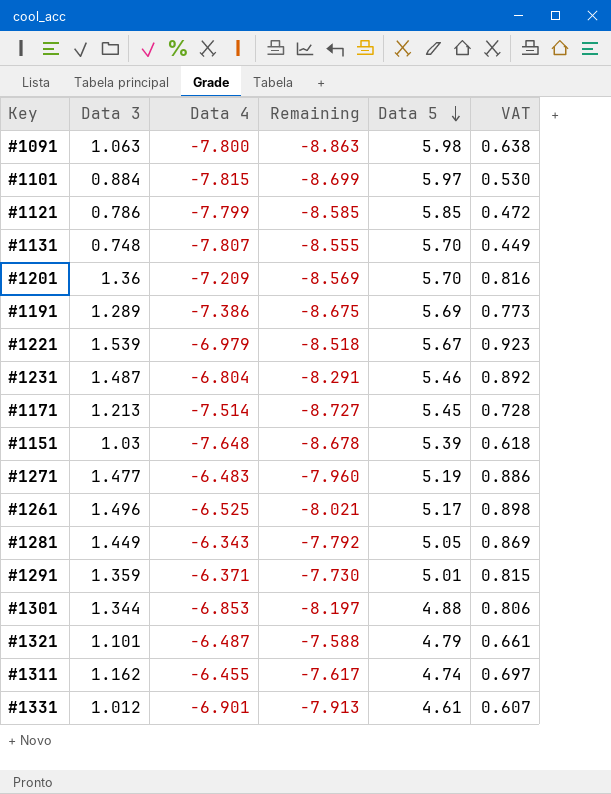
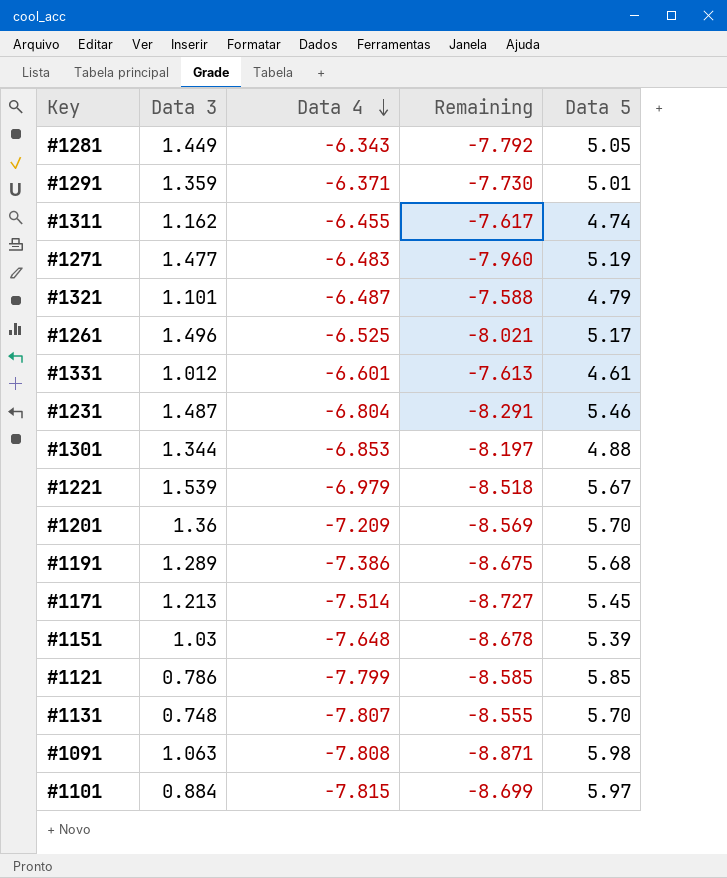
row order: Data 5 descending -> Data 4 descending
column VAT | formula: [Data 3] * 0.6 -> none
#1331 | Data 4: -6.901 -> -6.601
#1331 | Remaining: -7.913 -> -7.613
#1191 | Data 5: 5.69 -> 5.68
#1091 | Data 4: -7.800 -> -7.808
#1091 | Remaining: -8.863 -> -8.871

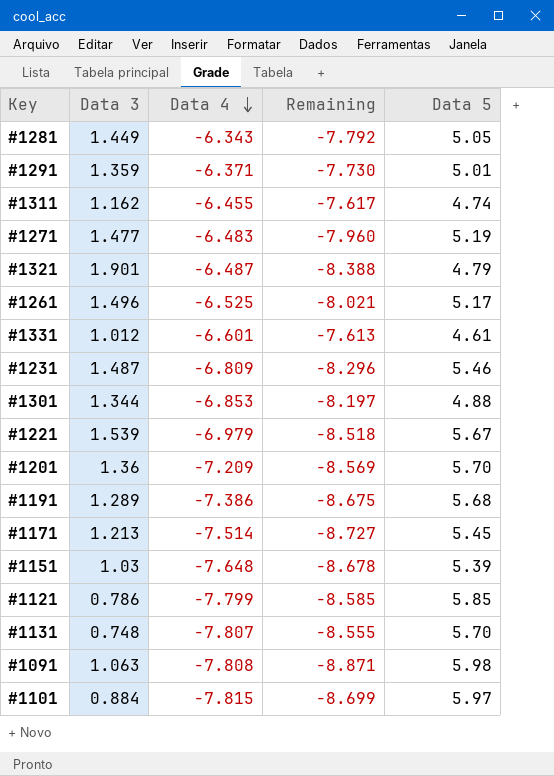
#1321 | Data 3: 1.101 -> 1.901
#1321 | Remaining: -7.588 -> -8.388
#1231 | Data 4: -6.804 -> -6.809
#1231 | Remaining: -8.291 -> -8.296

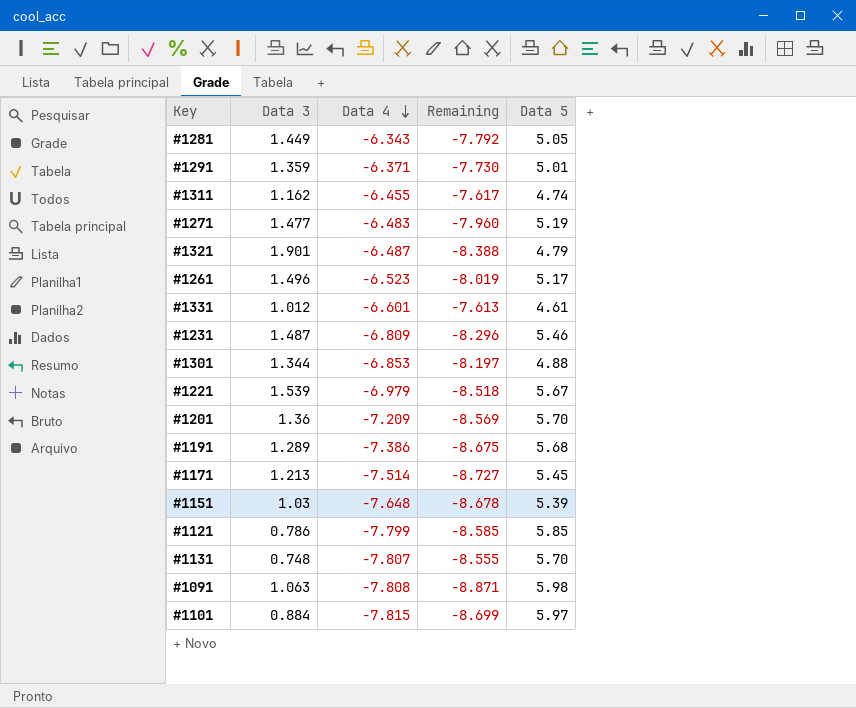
#1261 | Data 4: -6.525 -> -6.523
#1261 | Remaining: -8.021 -> -8.019

